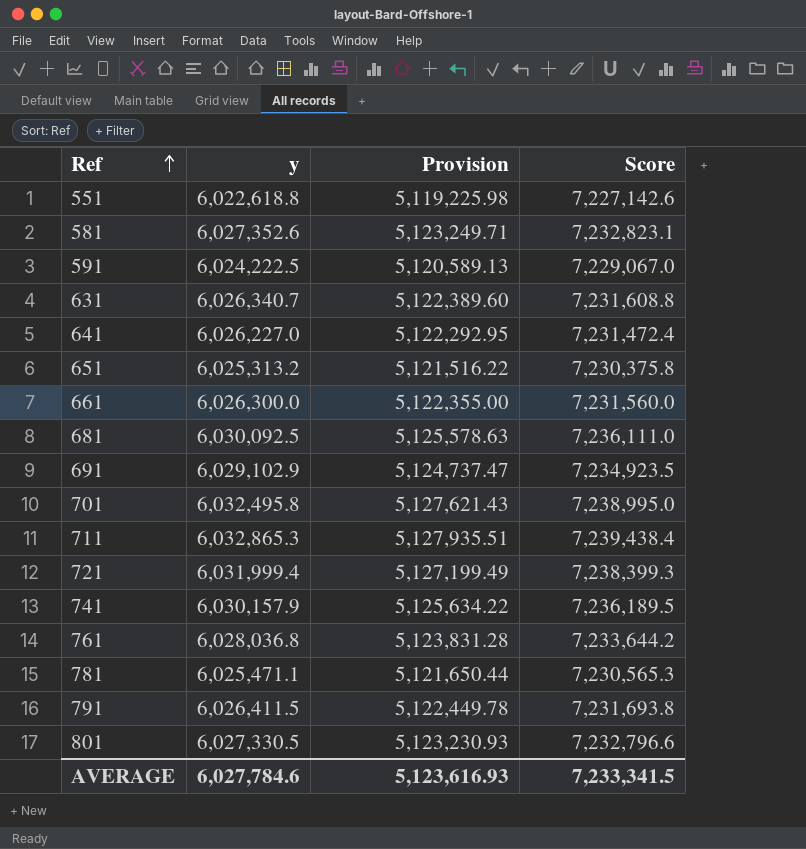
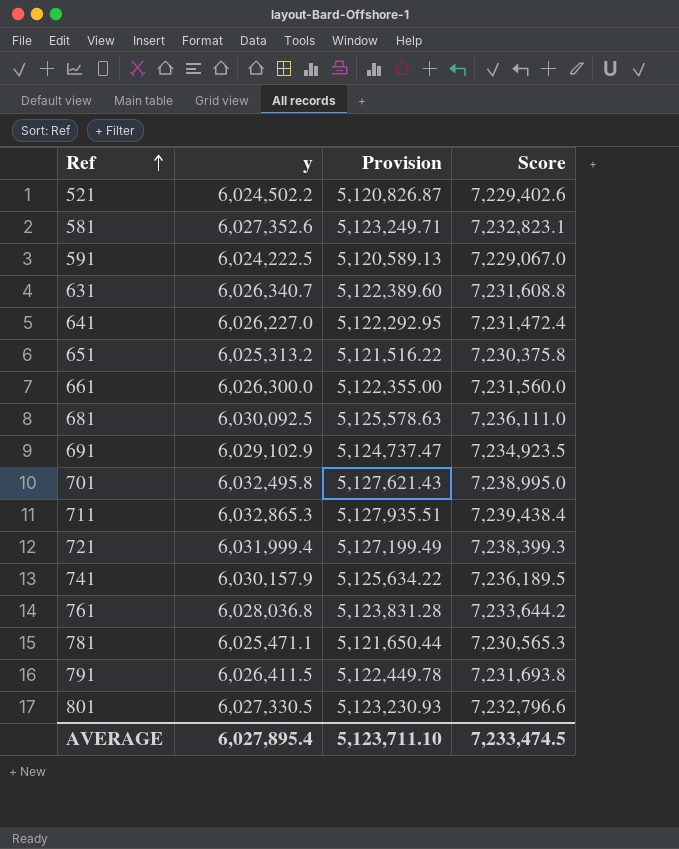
row 551: 6,022,618.8 | 5,119,225.98 | 7,227,142.6 -> none
row 521: none -> 6,024,502.2 | 5,120,826.87 | 7,229,402.6
AVERAGE | y: 6,027,784.6 -> 6,027,895.4
AVERAGE | Provision: 5,123,616.93 -> 5,123,711.10
AVERAGE | Score: 7,233,341.5 -> 7,233,474.5

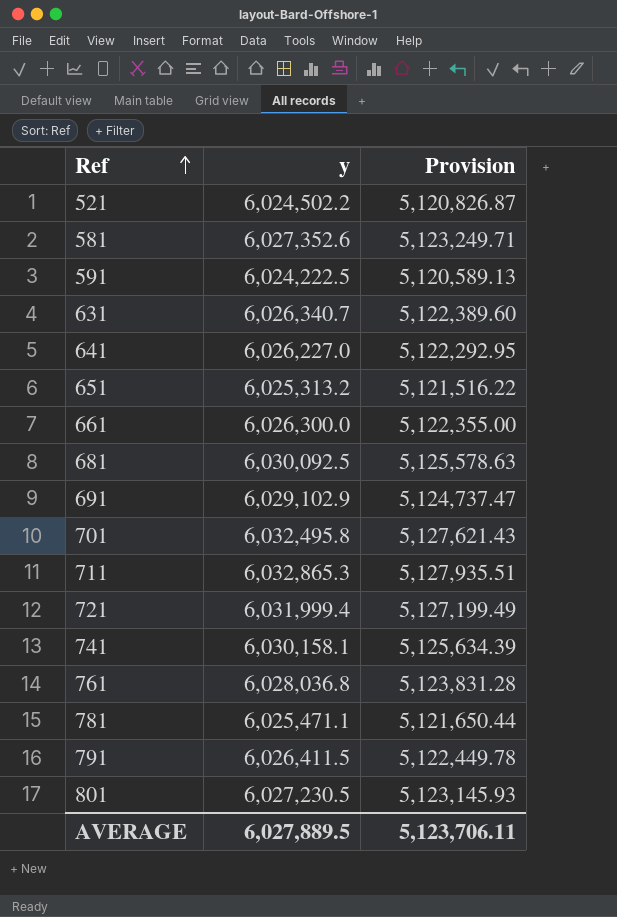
column Score | formula: [y] * 1.2 -> none
741 | y: 6,030,157.9 -> 6,030,158.1
741 | Provision: 5,125,634.22 -> 5,125,634.39
801 | y: 6,027,330.5 -> 6,027,230.5
801 | Provision: 5,123,230.93 -> 5,123,145.93
AVERAGE | y: 6,027,895.4 -> 6,027,889.5
AVERAGE | Provision: 5,123,711.10 -> 5,123,706.11

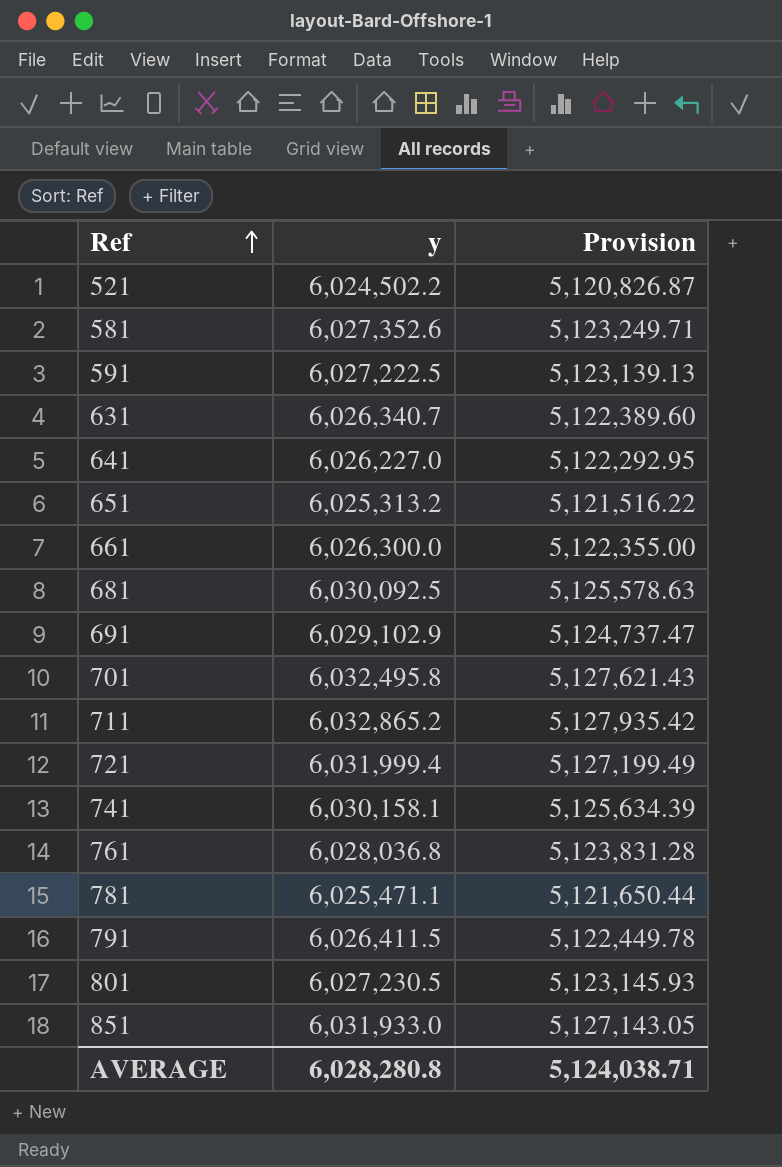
591 | y: 6,024,222.5 -> 6,027,222.5
591 | Provision: 5,120,589.13 -> 5,123,139.13
711 | y: 6,032,865.3 -> 6,032,865.2
711 | Provision: 5,127,935.51 -> 5,127,935.42
row 851: none -> 6,031,933.0 | 5,127,143.05
AVERAGE | y: 6,027,889.5 -> 6,028,280.8
AVERAGE | Provision: 5,123,706.11 -> 5,124,038.71

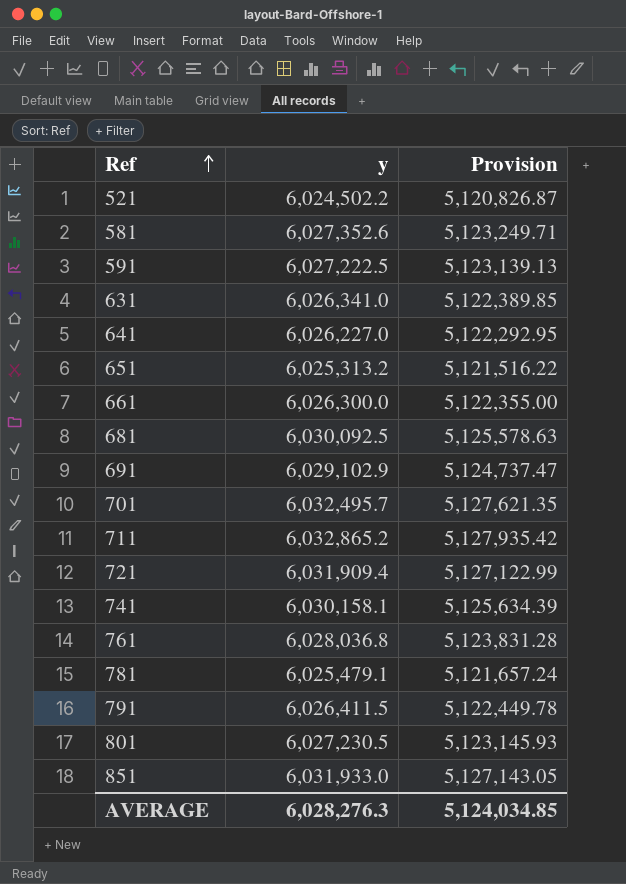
631 | y: 6,026,340.7 -> 6,026,341.0
631 | Provision: 5,122,389.60 -> 5,122,389.85
701 | y: 6,032,495.8 -> 6,032,495.7
701 | Provision: 5,127,621.43 -> 5,127,621.35
721 | y: 6,031,999.4 -> 6,031,909.4
721 | Provision: 5,127,199.49 -> 5,127,122.99
781 | y: 6,025,471.1 -> 6,025,479.1
781 | Provision: 5,121,650.44 -> 5,121,657.24
AVERAGE | y: 6,028,280.8 -> 6,028,276.3
AVERAGE | Provision: 5,124,038.71 -> 5,124,034.85

